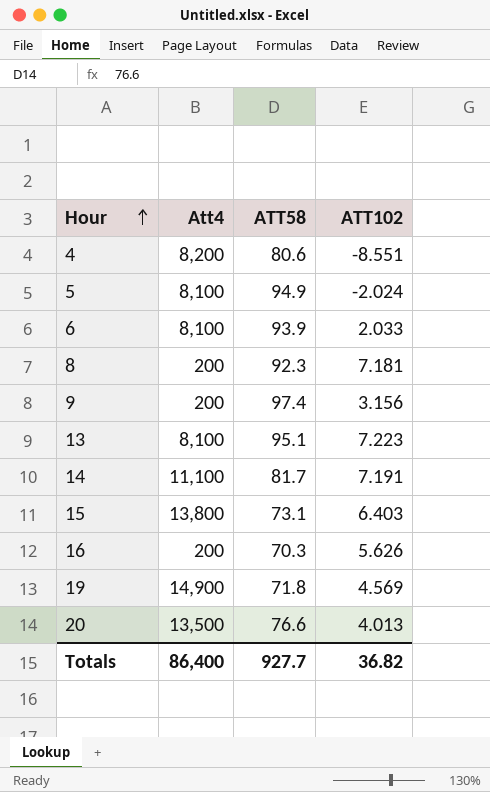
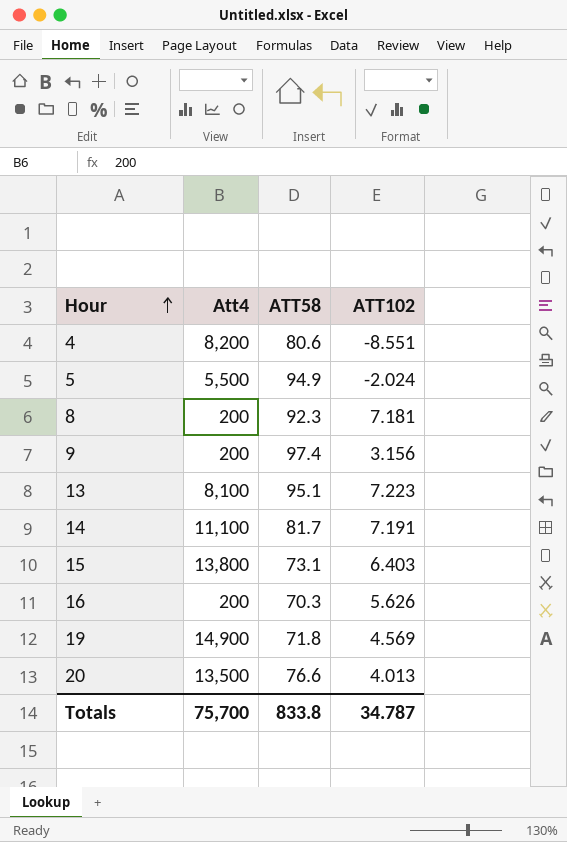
row 6: 8,100 | 93.9 | 2.033 -> none
5 | Att4: 8,100 -> 5,500
Totals | Att4: 86,400 -> 75,700
Totals | ATT58: 927.7 -> 833.8
Totals | ATT102: 36.82 -> 34.787

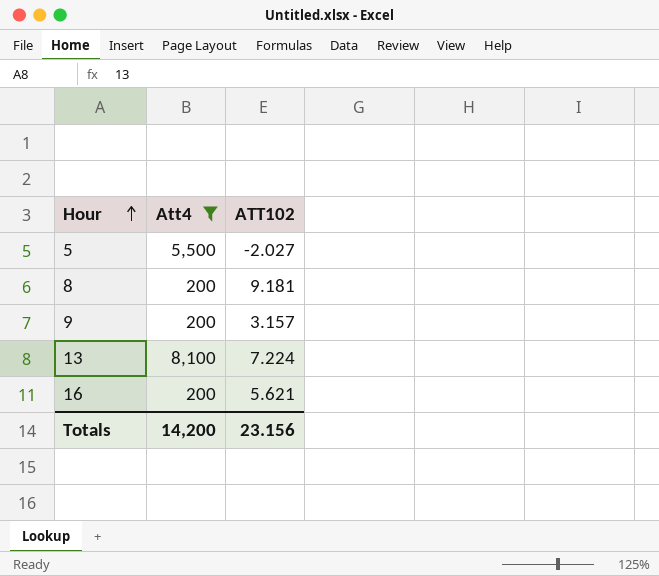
filter: none -> Att4 <= 8,100
column ATT58 | position: 3 -> none
5 | ATT102: -2.024 -> -2.027
8 | ATT102: 7.181 -> 9.181
9 | ATT102: 3.156 -> 3.157
13 | ATT102: 7.223 -> 7.224
16 | ATT102: 5.626 -> 5.621
Totals | Att4: 75,700 -> 14,200
Totals | ATT102: 34.787 -> 23.156

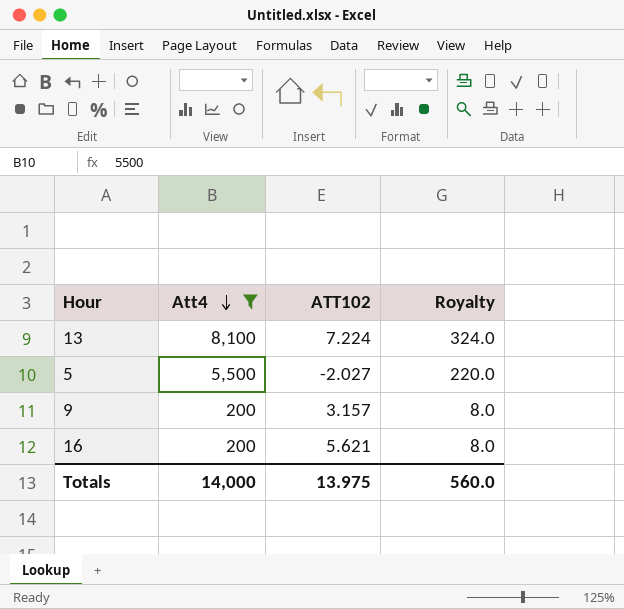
row order: Hour ascending -> Att4 descending
column Royalty | formula: none -> [Att4] * 0.04
row 8: 200 | 9.181 -> none
Totals | Att4: 14,200 -> 14,000
Totals | ATT102: 23.156 -> 13.975

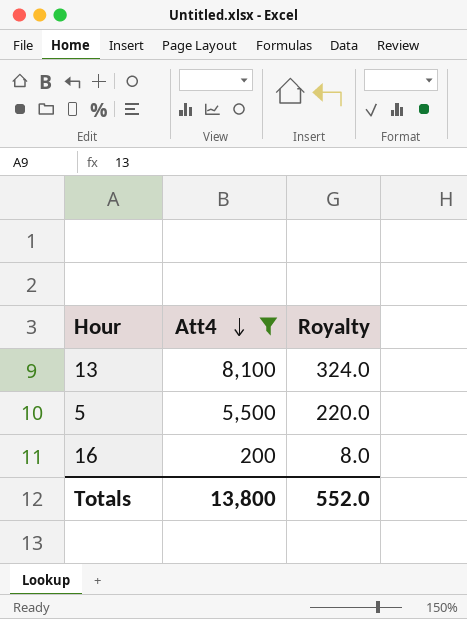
column ATT102 | position: 3 -> none
row 9: 200 | 3.157 | 8.0 -> none
Totals | Att4: 14,000 -> 13,800
Totals | Royalty: 560.0 -> 552.0

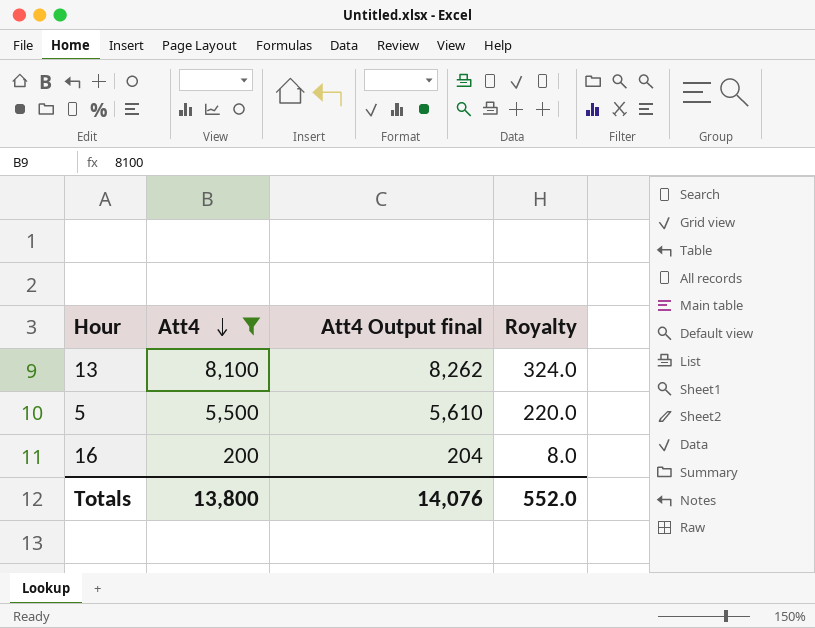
column Att4 Output final | formula: none -> [Att4] * 1.02

